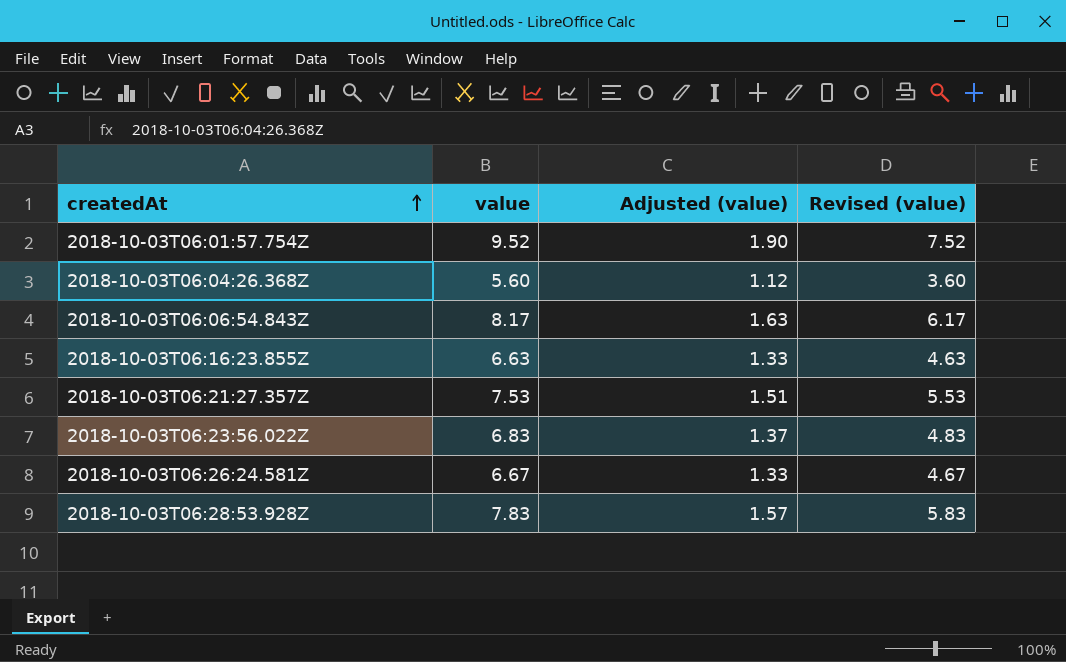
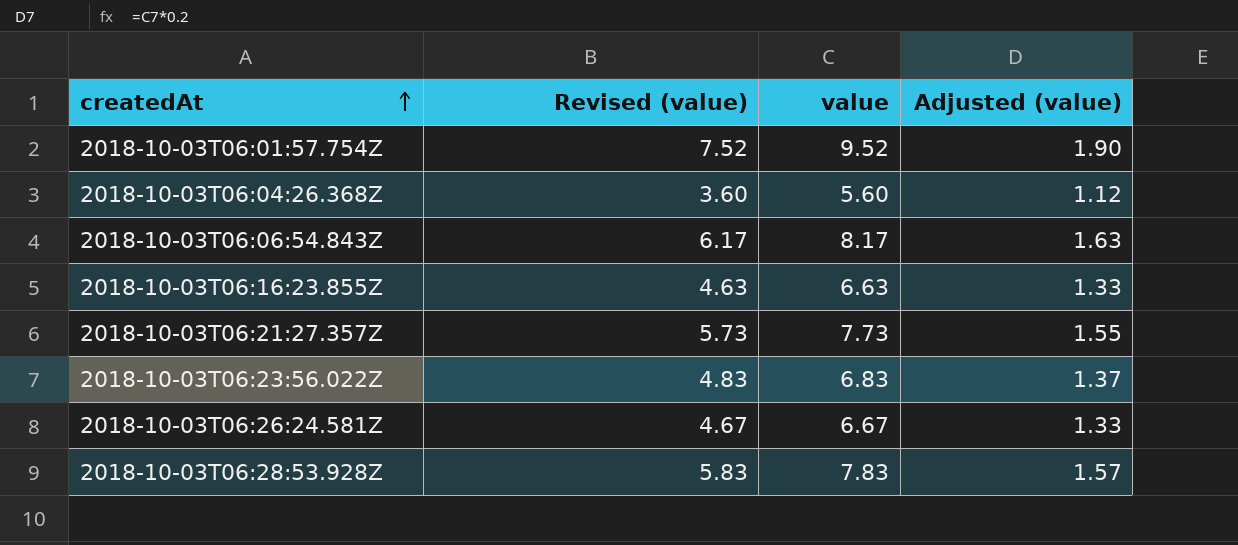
column Revised (value) | position: 4 -> 2
2018-10-03T06:21:27.357Z | Revised (value): 5.53 -> 5.73
2018-10-03T06:21:27.357Z | value: 7.53 -> 7.73
2018-10-03T06:21:27.357Z | Adjusted (value): 1.51 -> 1.55

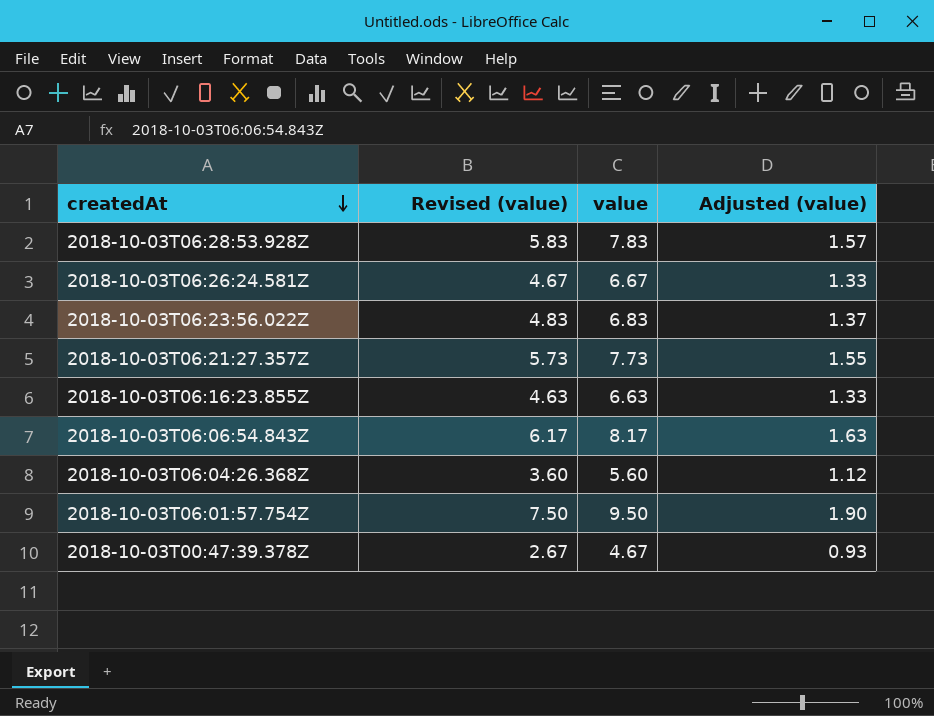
row order: createdAt ascending -> createdAt descending
2018-10-03T06:01:57.754Z | Revised (value): 7.52 -> 7.50
2018-10-03T06:01:57.754Z | value: 9.52 -> 9.50
row 2018-10-03T00:47:39.378Z: none -> 2.67 | 4.67 | 0.93

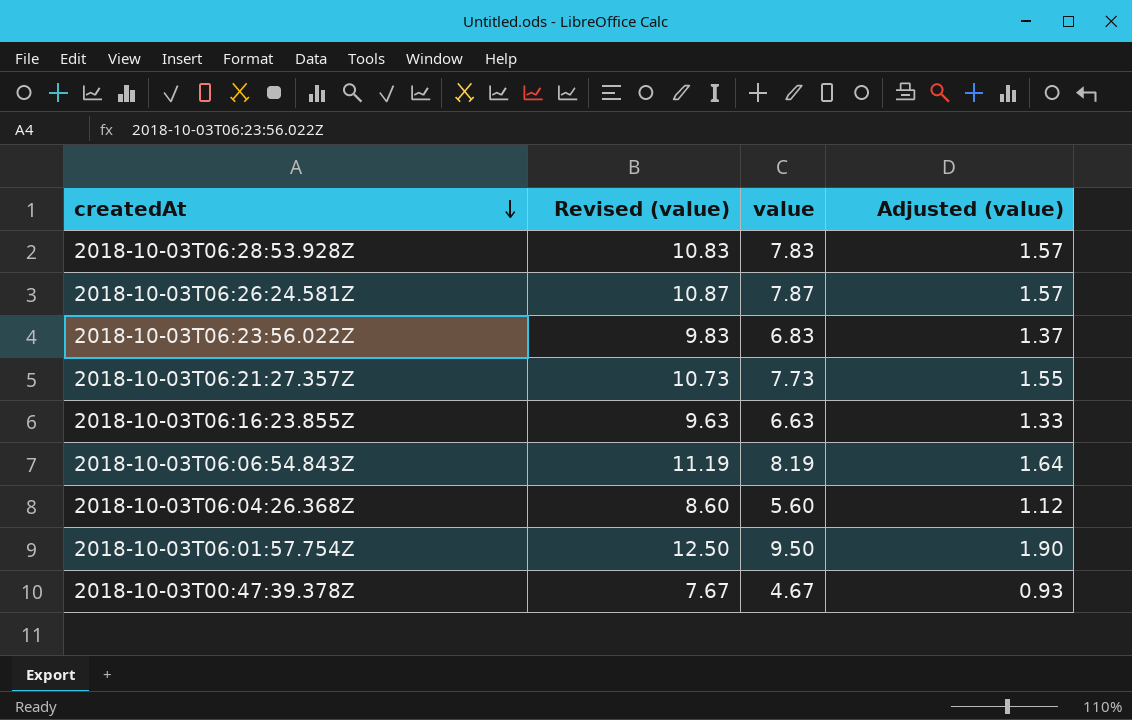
column Revised (value) | formula: [value] - 2 -> [value] + 3
2018-10-03T06:26:24.581Z | value: 6.67 -> 7.87
2018-10-03T06:26:24.581Z | Adjusted (value): 1.33 -> 1.57
2018-10-03T06:06:54.843Z | value: 8.17 -> 8.19
2018-10-03T06:06:54.843Z | Adjusted (value): 1.63 -> 1.64

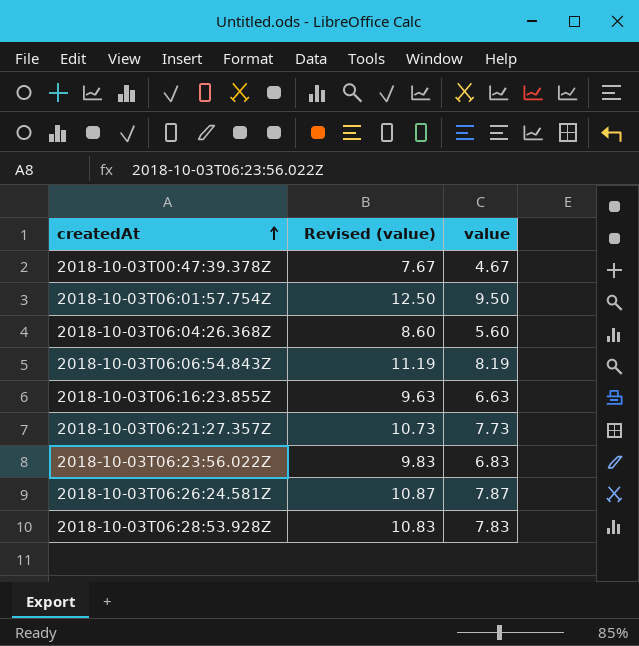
row order: createdAt descending -> createdAt ascending
column Adjusted (value) | formula: [value] * 0.2 -> none

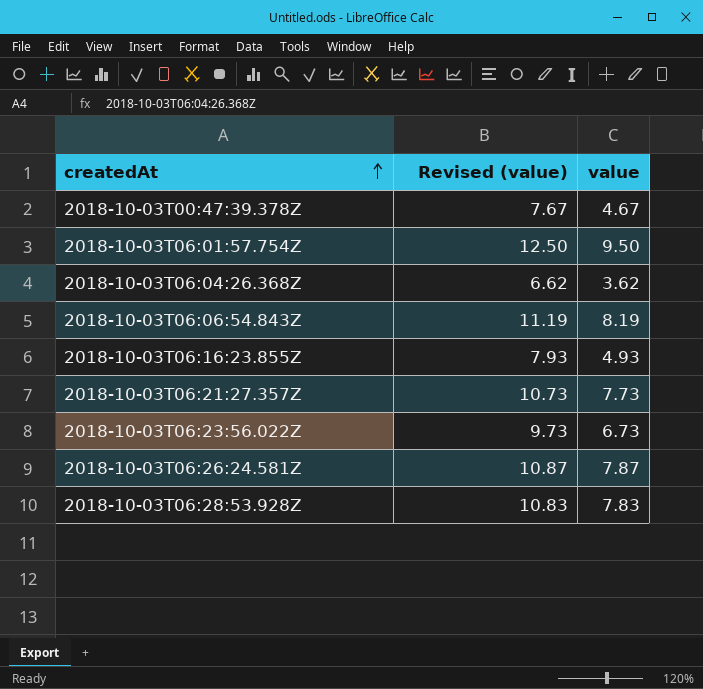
2018-10-03T06:04:26.368Z | Revised (value): 8.60 -> 6.62
2018-10-03T06:04:26.368Z | value: 5.60 -> 3.62
2018-10-03T06:16:23.855Z | Revised (value): 9.63 -> 7.93
2018-10-03T06:16:23.855Z | value: 6.63 -> 4.93
2018-10-03T06:23:56.022Z | Revised (value): 9.83 -> 9.73
2018-10-03T06:23:56.022Z | value: 6.83 -> 6.73

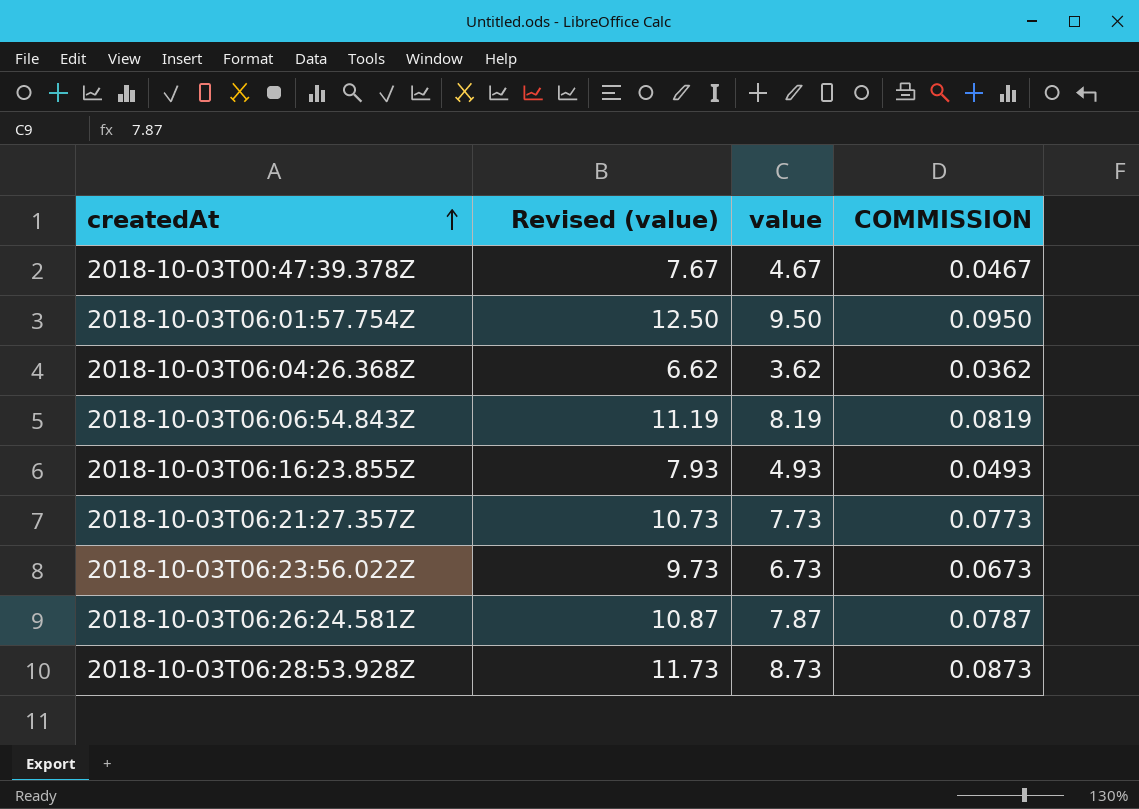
column COMMISSION | formula: none -> [value] * 0.01
2018-10-03T06:28:53.928Z | Revised (value): 10.83 -> 11.73
2018-10-03T06:28:53.928Z | value: 7.83 -> 8.73

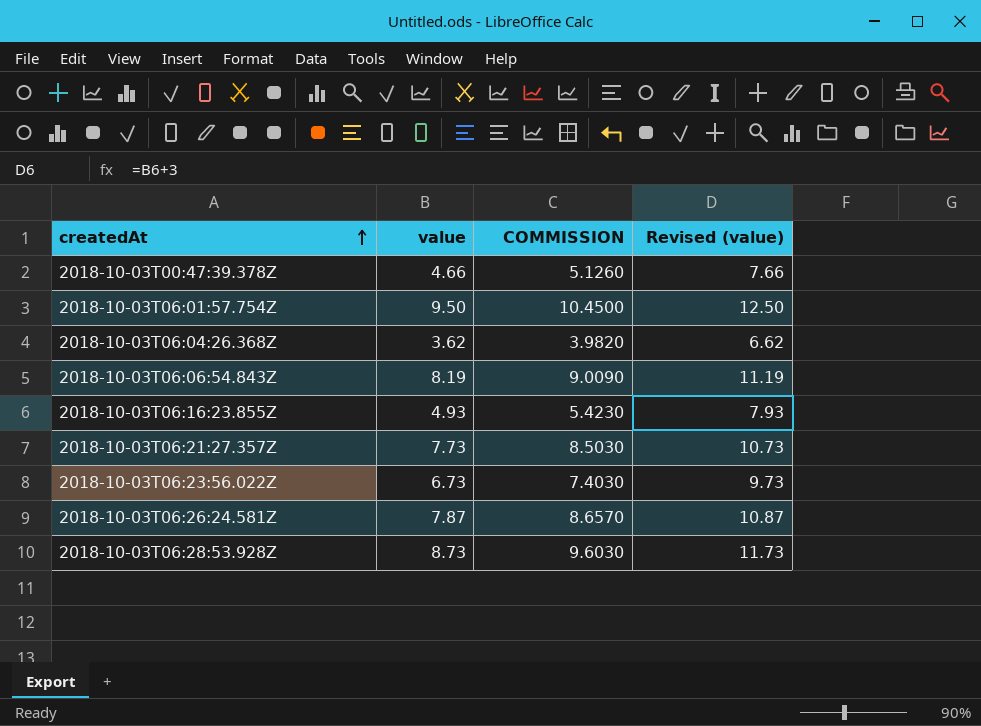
column COMMISSION | formula: [value] * 0.01 -> [value] * 1.1
column Revised (value) | position: 2 -> 4
2018-10-03T00:47:39.378Z | value: 4.67 -> 4.66
2018-10-03T00:47:39.378Z | Revised (value): 7.67 -> 7.66

